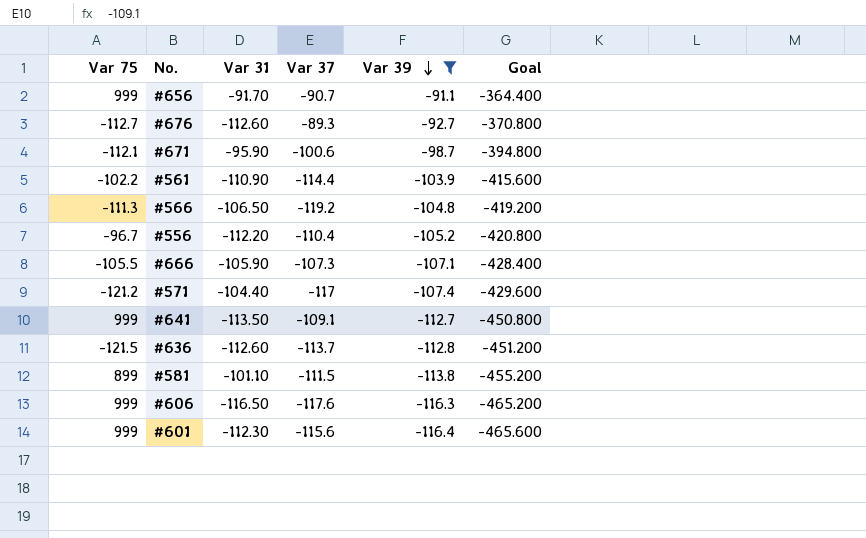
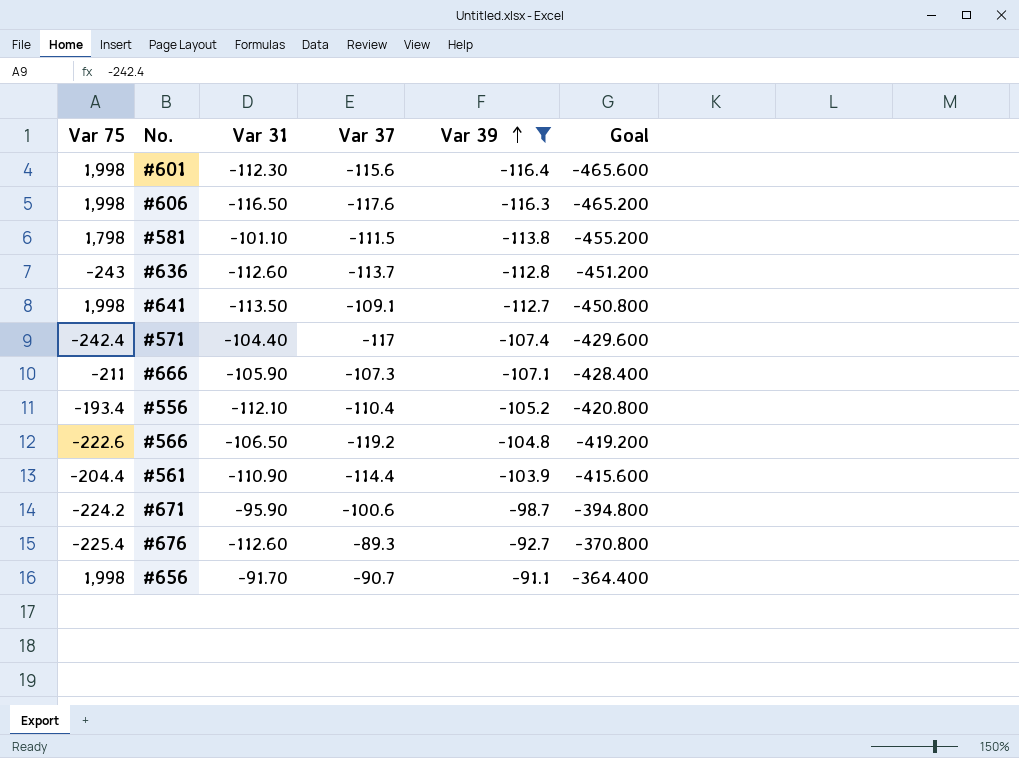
row order: Var 39 descending -> Var 39 ascending
#601 | Var 75: 999 -> 1,998
#606 | Var 75: 999 -> 1,998
#581 | Var 75: 899 -> 1,798
#636 | Var 75: -121.5 -> -243
#641 | Var 75: 999 -> 1,998
#571 | Var 75: -121.2 -> -242.4
#666 | Var 75: -105.5 -> -211
#556 | Var 75: -96.7 -> -193.4
#556 | Var 31: -112.20 -> -112.10
#566 | Var 75: -111.3 -> -222.6
#561 | Var 75: -102.2 -> -204.4
#671 | Var 75: -112.1 -> -224.2
#676 | Var 75: -112.7 -> -225.4
#656 | Var 75: 999 -> 1,998

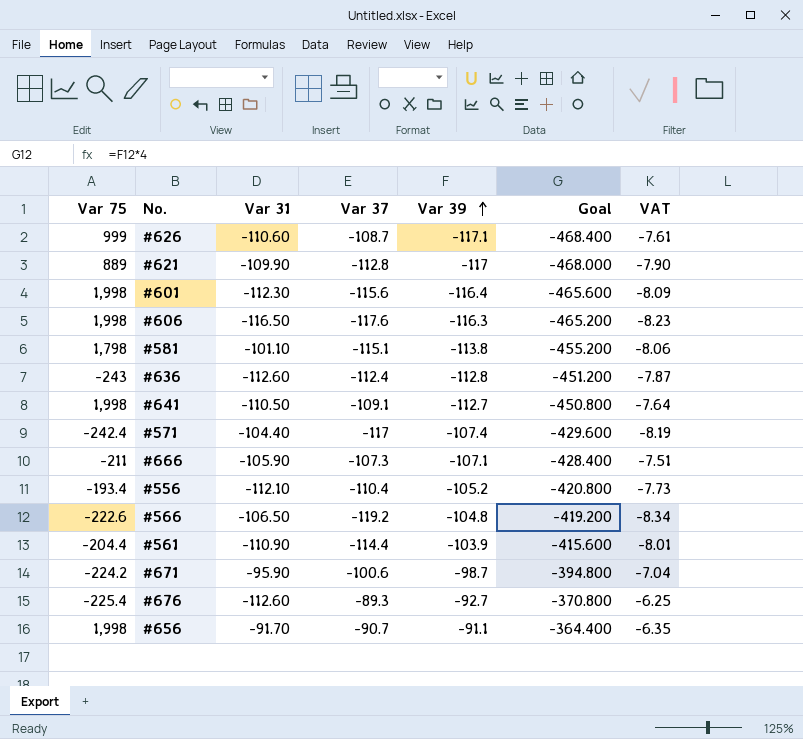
filter: Var 39 >= -116.4 -> none
column VAT | formula: none -> [Var 37] * 0.07
#581 | Var 37: -111.5 -> -115.1
#636 | Var 37: -113.7 -> -112.4
#641 | Var 31: -113.50 -> -110.50

